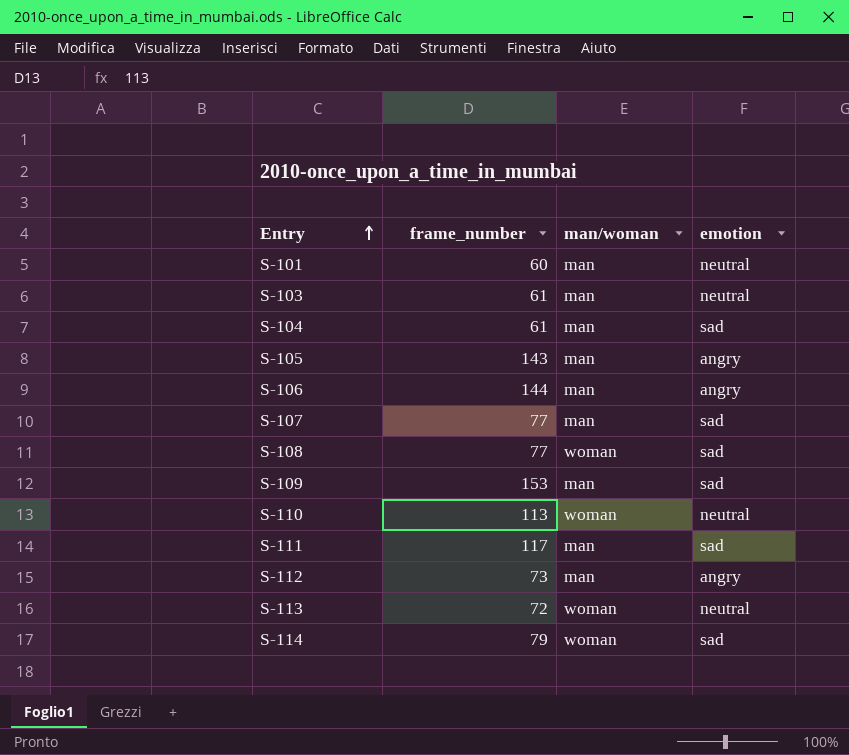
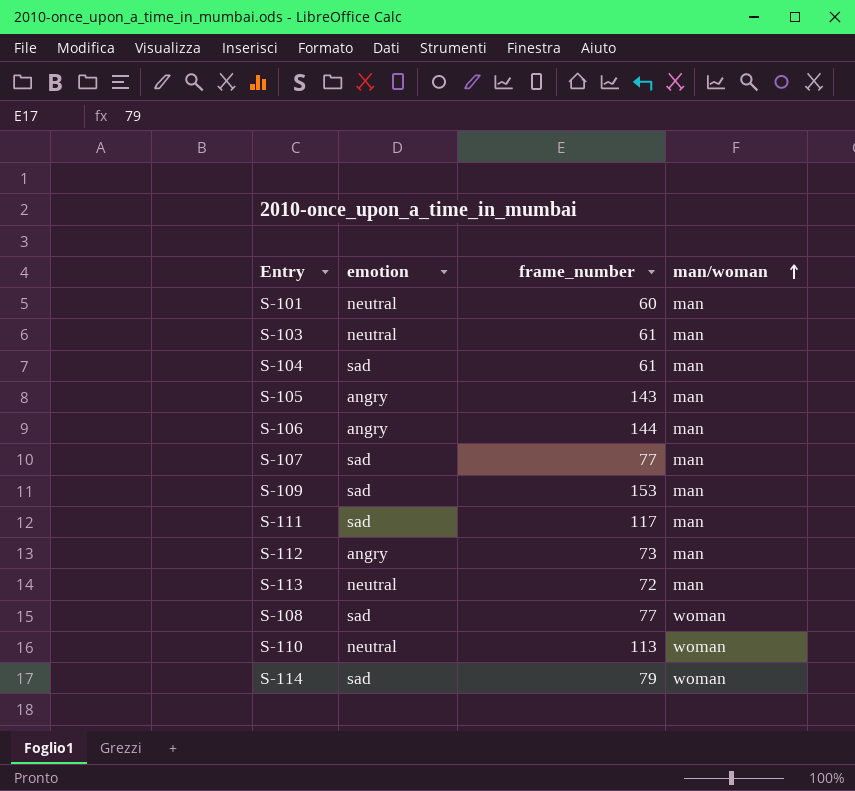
row order: Entry ascending -> man/woman ascending
column emotion | position: 4 -> 2
S-113 | man/woman: woman -> man

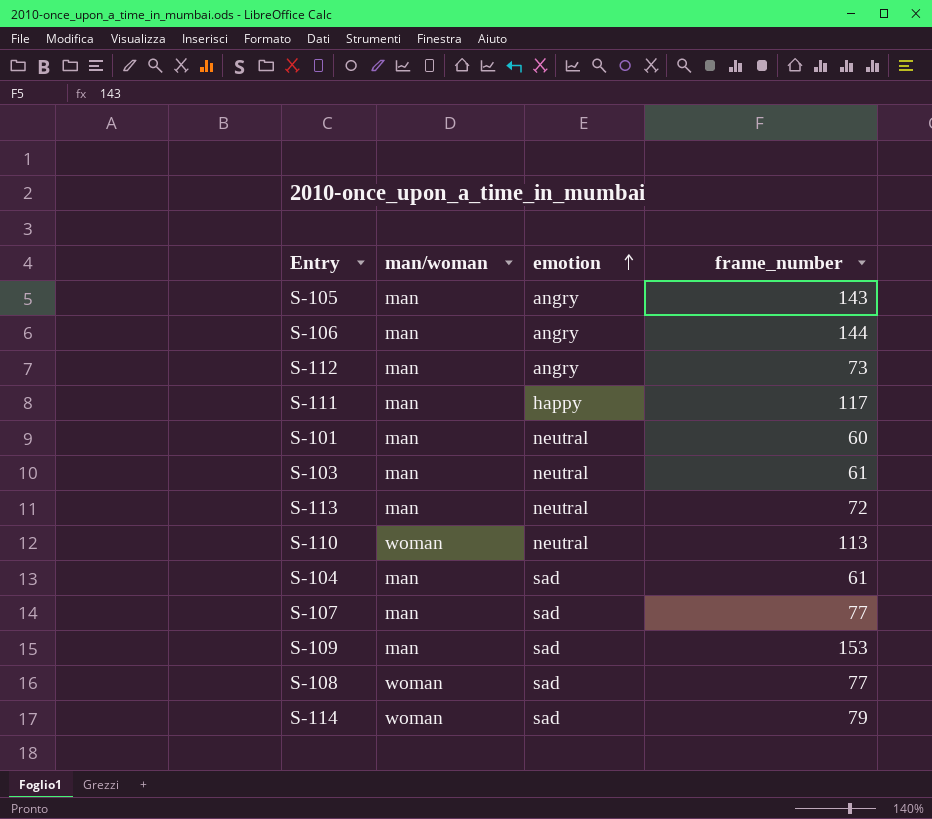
row order: man/woman ascending -> emotion ascending
column man/woman | position: 4 -> 2
S-111 | emotion: sad -> happy

